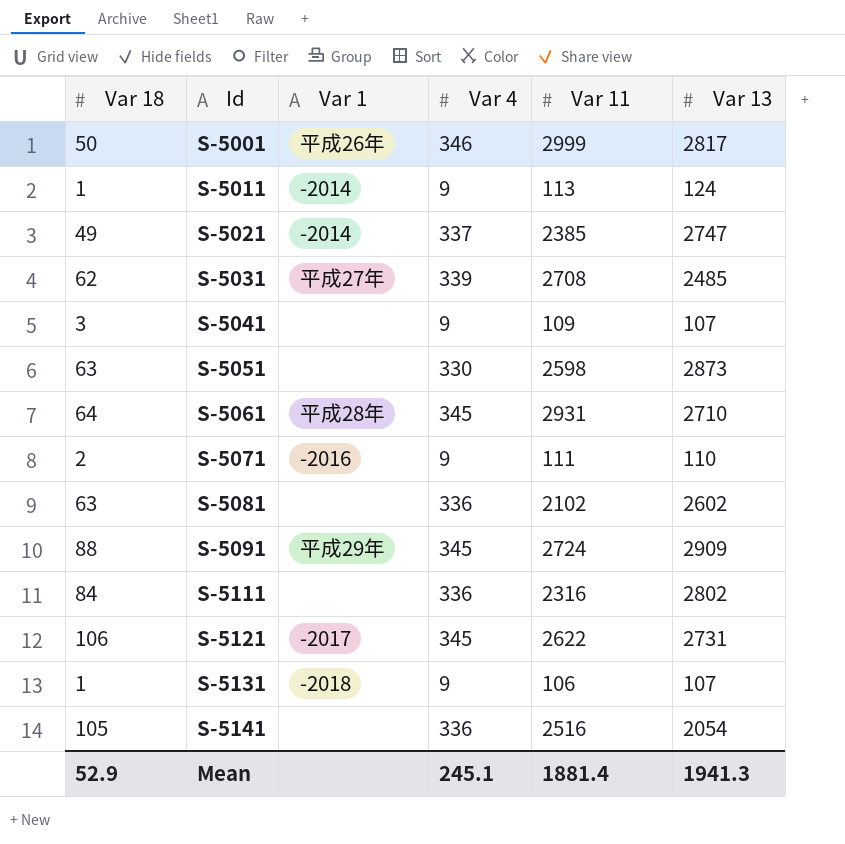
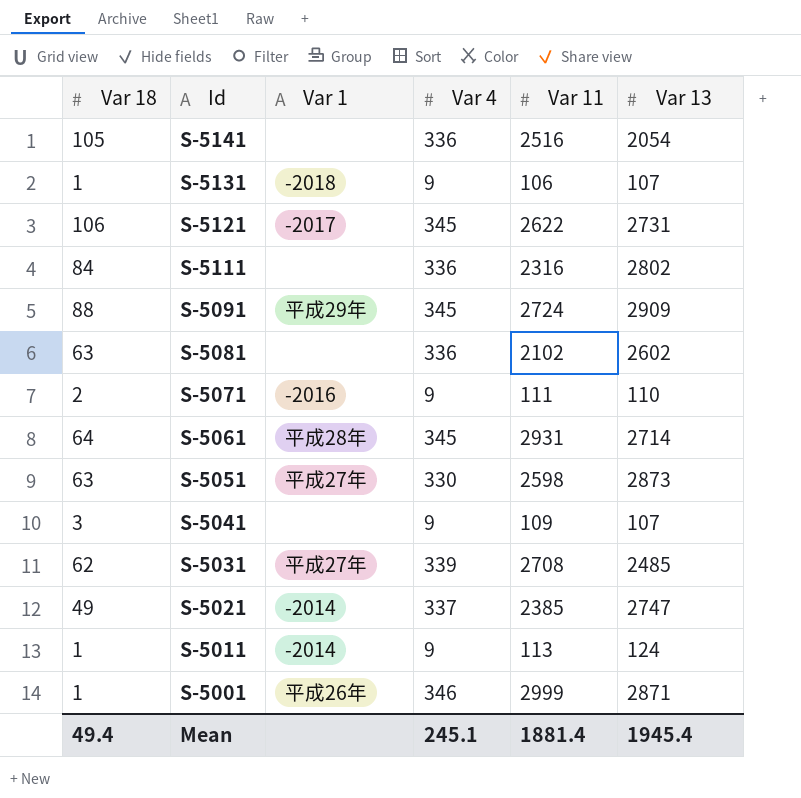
row order: Id ascending -> Id descending
S-5061 | Var 13: 2710 -> 2714
S-5051 | Var 1: none -> 平成27年
S-5001 | Var 18: 50 -> 1
S-5001 | Var 13: 2817 -> 2871
Mean | Var 18: 52.9 -> 49.4
Mean | Var 13: 1941.3 -> 1945.4

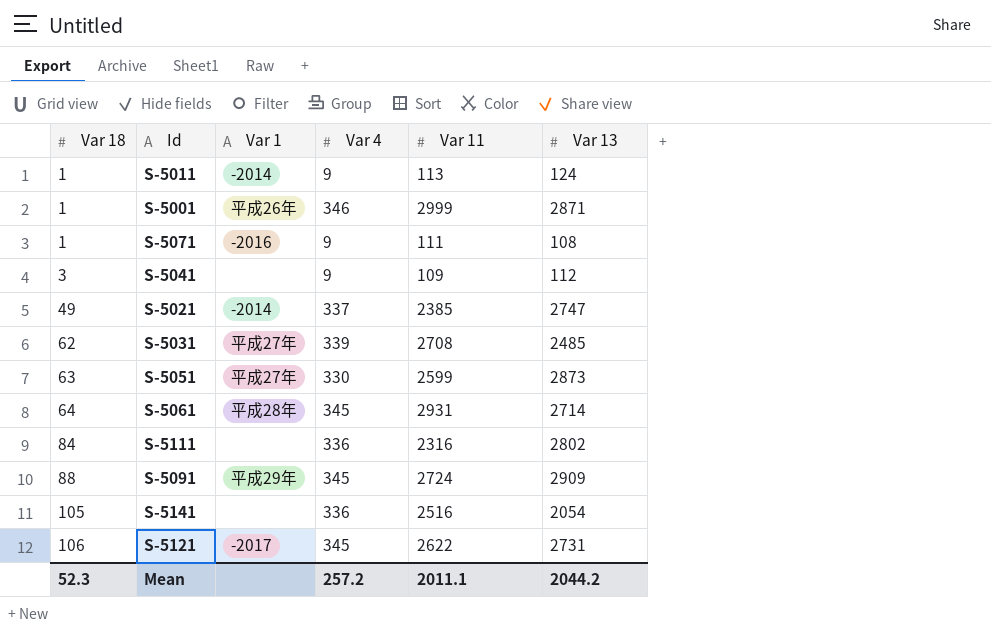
row order: Id descending -> Var 18 ascending
row S-5131: 1 | -2018 | 9 | 106 | 107 -> none
row S-5081: 63 | none | 336 | 2102 | 2602 -> none
S-5071 | Var 18: 2 -> 1
S-5071 | Var 13: 110 -> 108
S-5041 | Var 13: 107 -> 112
S-5051 | Var 11: 2598 -> 2599
Mean | Var 18: 49.4 -> 52.3
Mean | Var 4: 245.1 -> 257.2
Mean | Var 11: 1881.4 -> 2011.1
Mean | Var 13: 1945.4 -> 2044.2

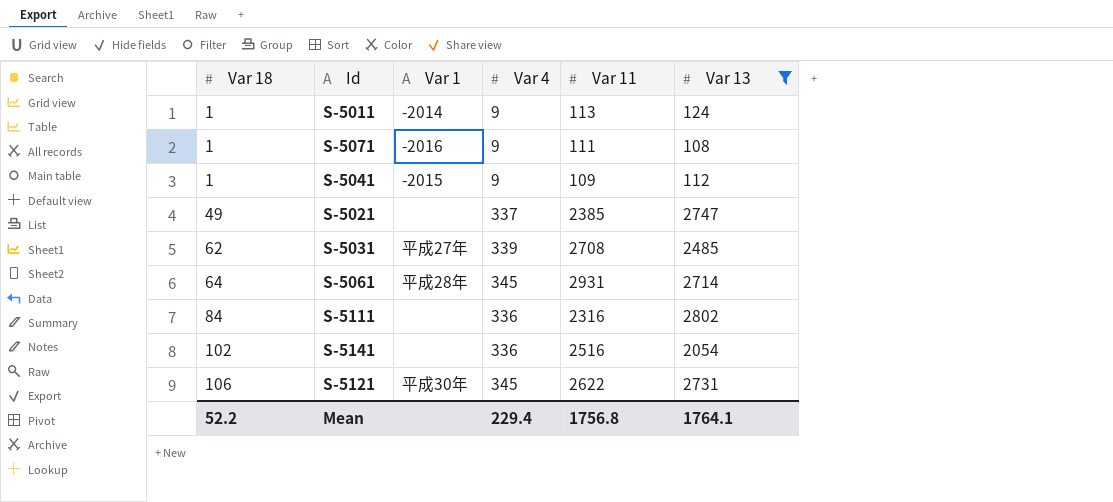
filter: none -> Var 13 <= 2802
S-5041 | Var 18: 3 -> 1
S-5041 | Var 1: none -> -2015
S-5021 | Var 1: -2014 -> none
S-5141 | Var 18: 105 -> 102
S-5121 | Var 1: -2017 -> 平成30年
Mean | Var 18: 52.3 -> 52.2
Mean | Var 4: 257.2 -> 229.4
Mean | Var 11: 2011.1 -> 1756.8
Mean | Var 13: 2044.2 -> 1764.1

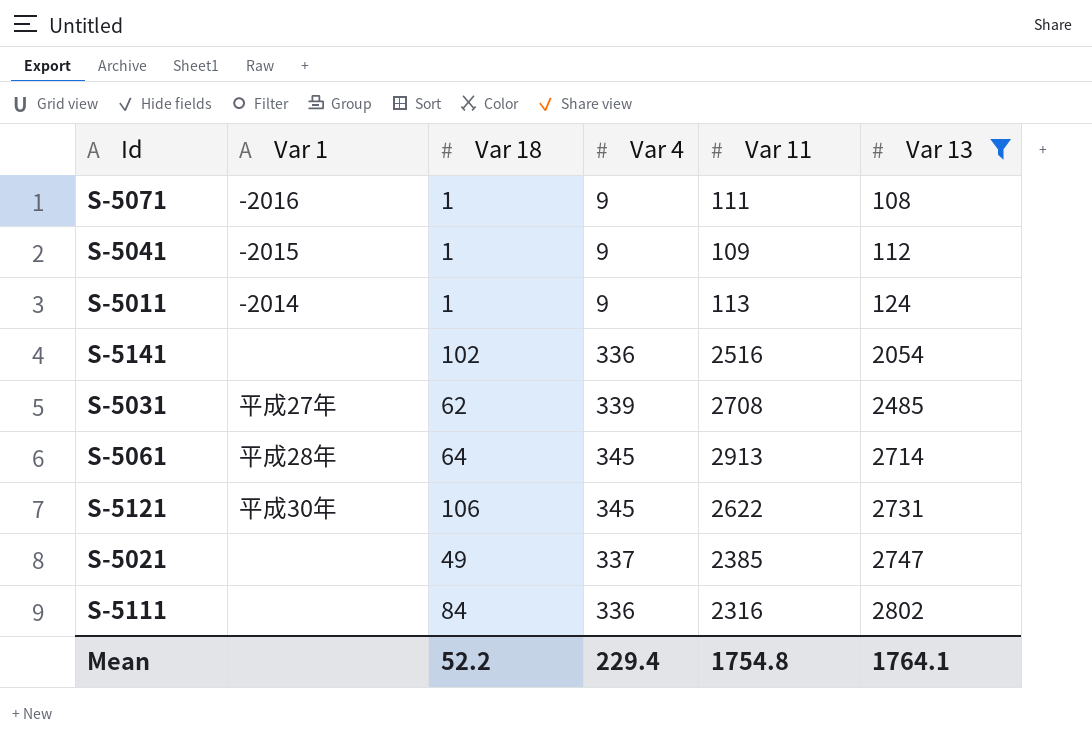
row order: Var 18 ascending -> Var 13 ascending
column Var 18 | position: 1 -> 3
S-5061 | Var 11: 2931 -> 2913
Mean | Var 11: 1756.8 -> 1754.8

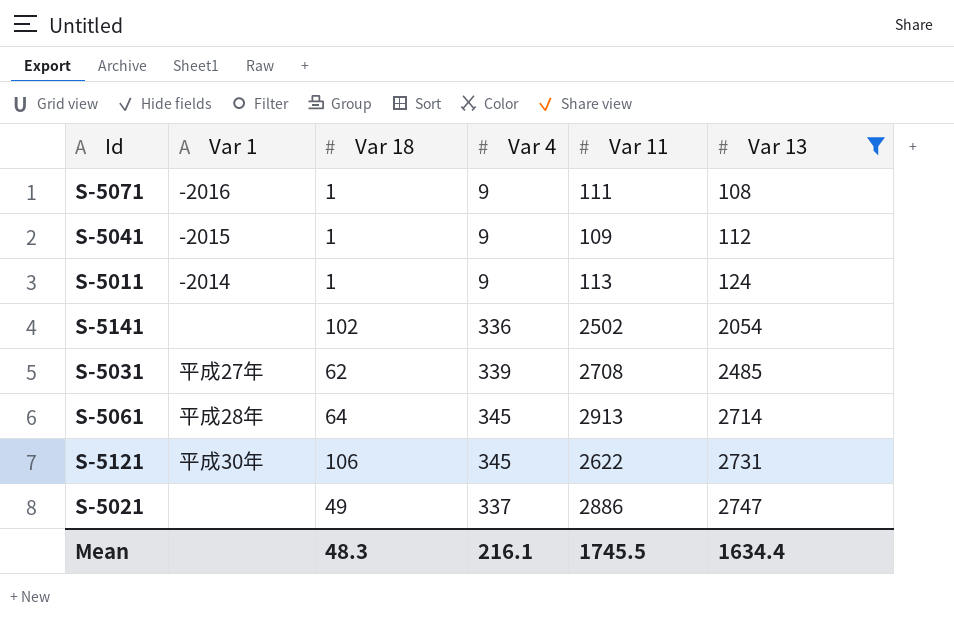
row S-5111: none | 84 | 336 | 2316 | 2802 -> none
S-5141 | Var 11: 2516 -> 2502
S-5021 | Var 11: 2385 -> 2886
Mean | Var 18: 52.2 -> 48.3
Mean | Var 4: 229.4 -> 216.1
Mean | Var 11: 1754.8 -> 1745.5
Mean | Var 13: 1764.1 -> 1634.4

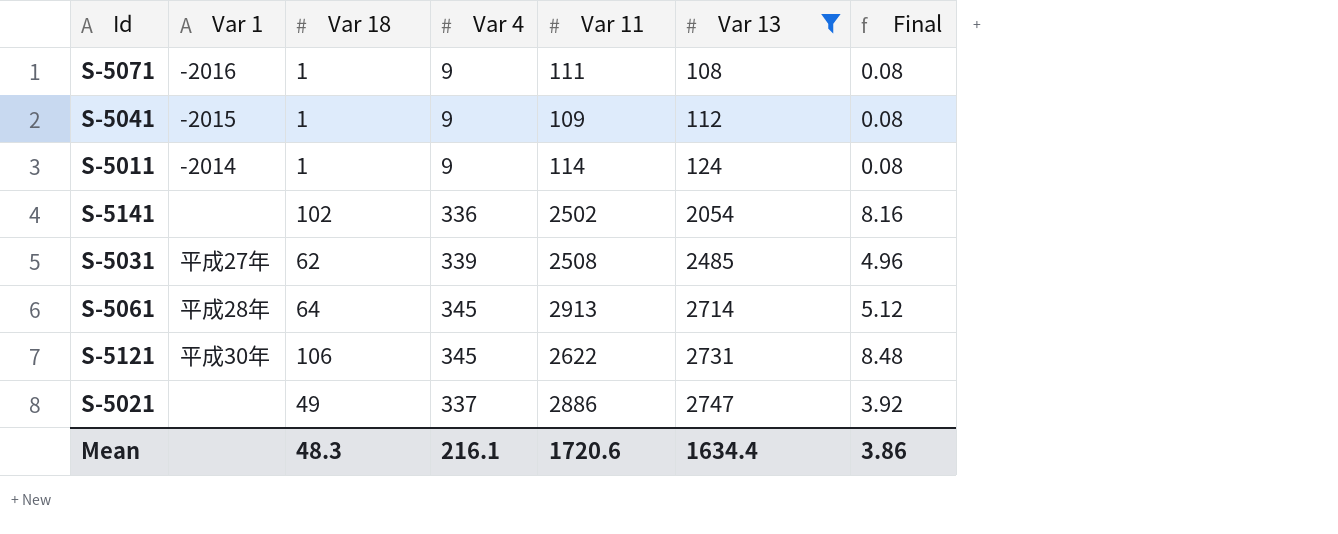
column Final | formula: none -> [Var 18] * 0.08
S-5011 | Var 11: 113 -> 114
S-5031 | Var 11: 2708 -> 2508
Mean | Var 11: 1745.5 -> 1720.6

